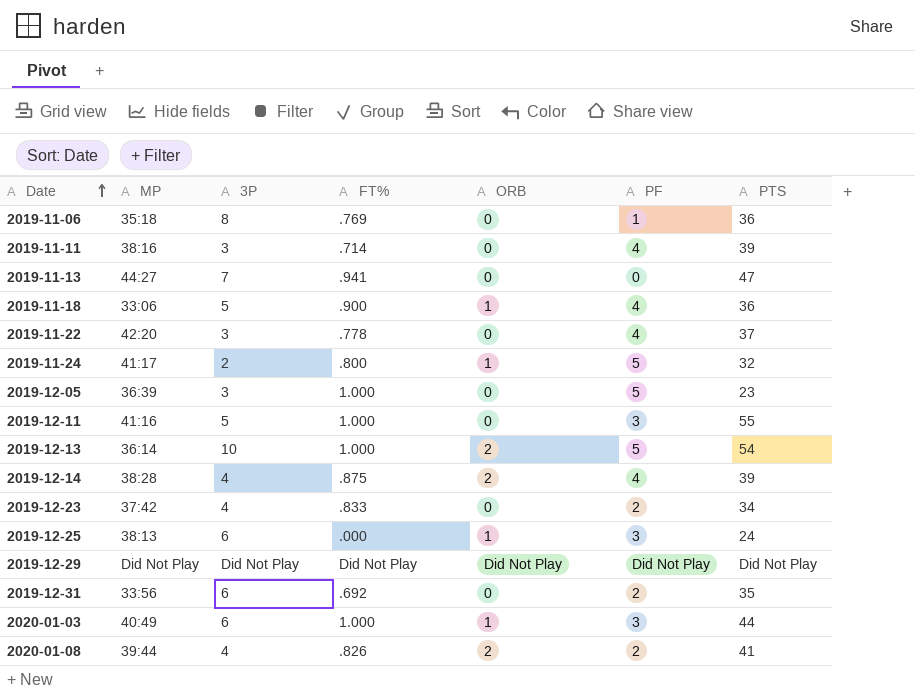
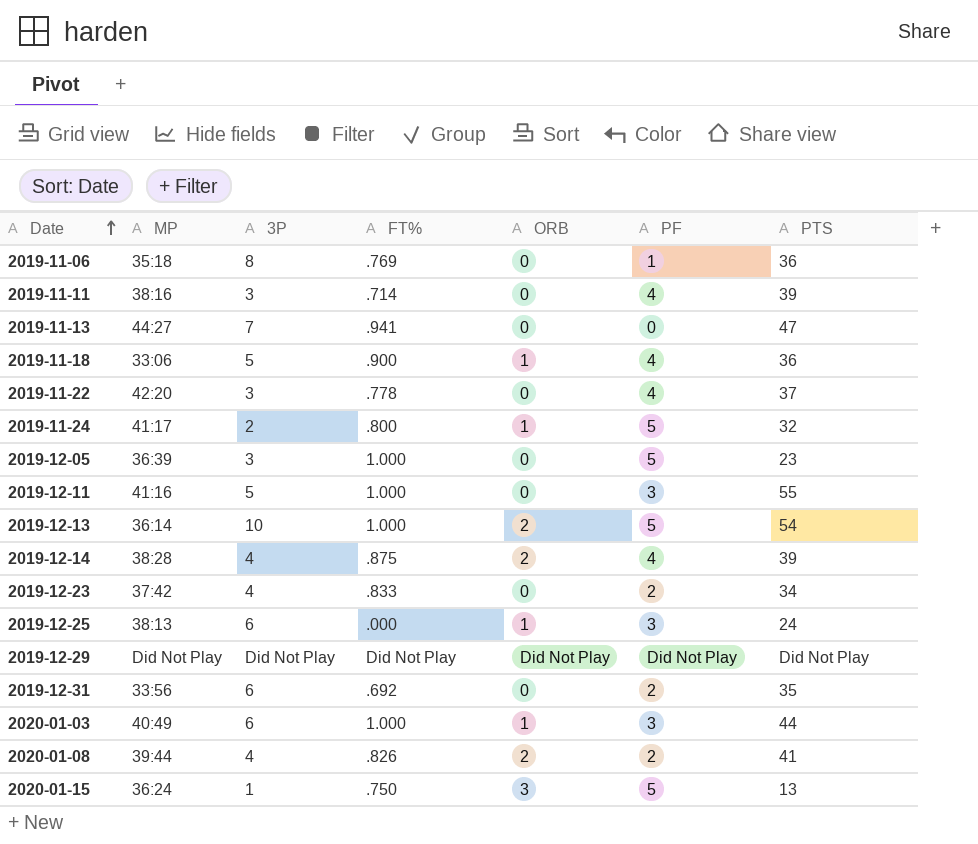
row 2020-01-15: none -> 36:24 | 1 | .750 | 3 | 5 | 13

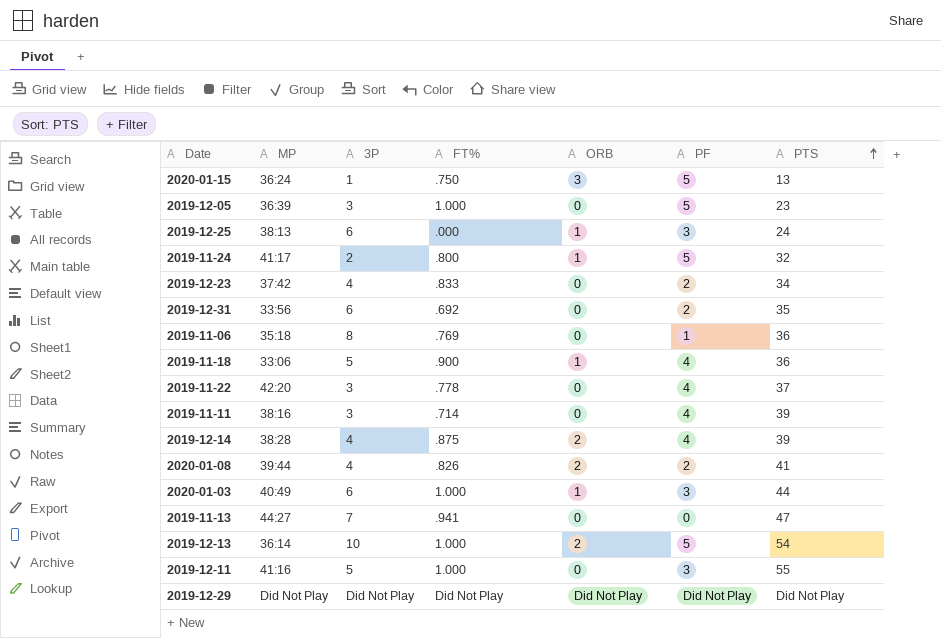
row order: Date ascending -> PTS ascending

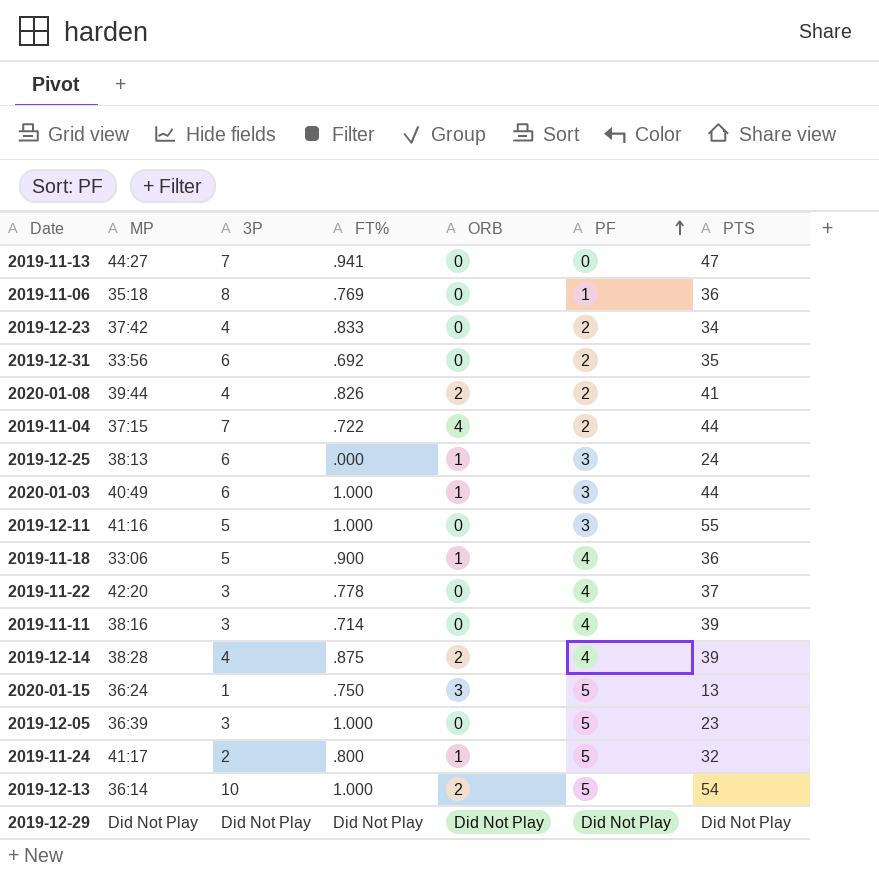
row order: PTS ascending -> PF ascending
row 2019-11-04: none -> 37:15 | 7 | .722 | 4 | 2 | 44

